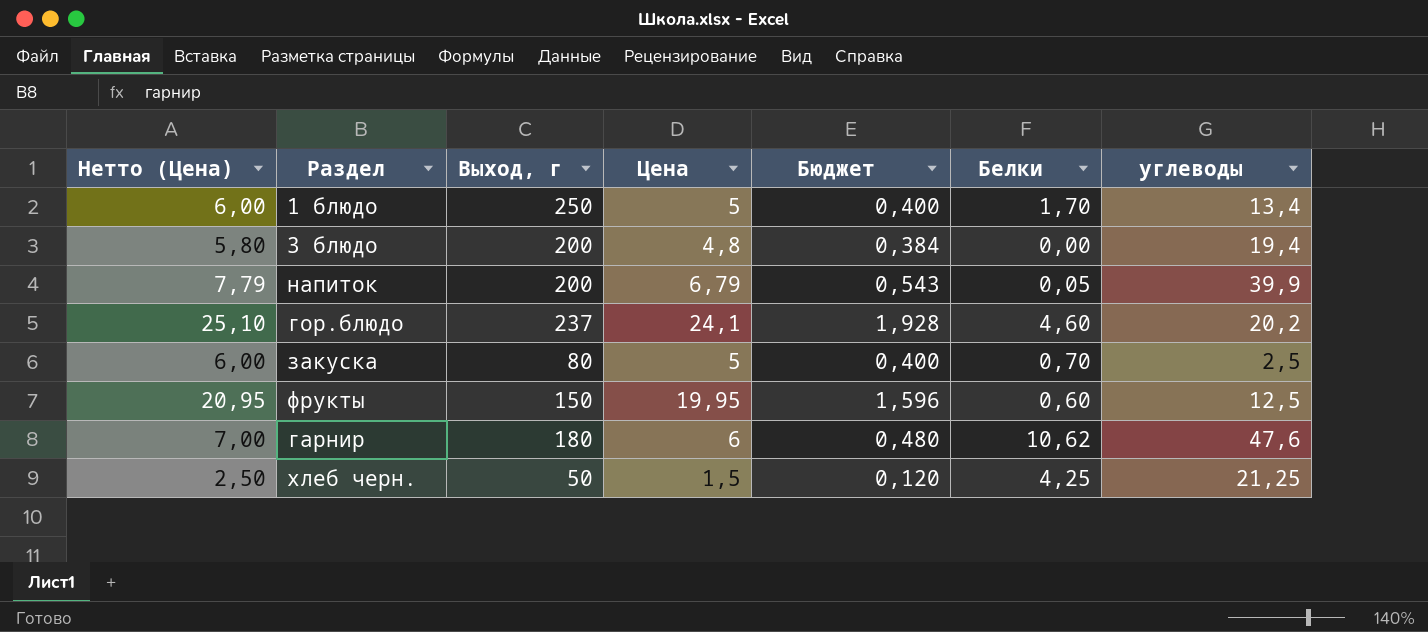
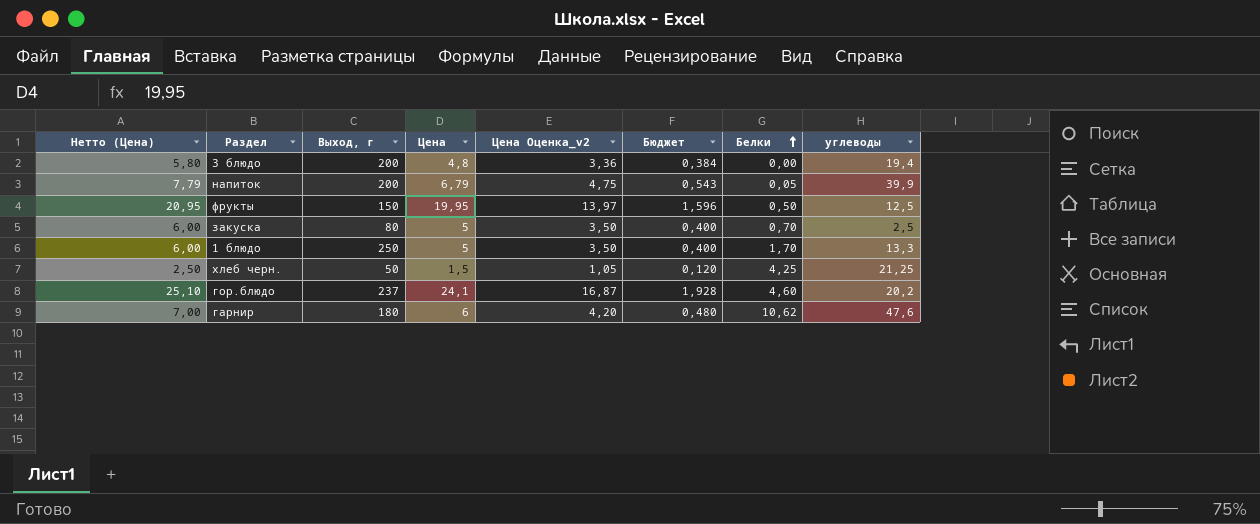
row order: none -> Белки ascending
column Цена Оценка_v2 | formula: none -> [Цена] * 0,7
фрукты | Белки: 0,60 -> 0,50
1 блюдо | углеводы: 13,4 -> 13,3

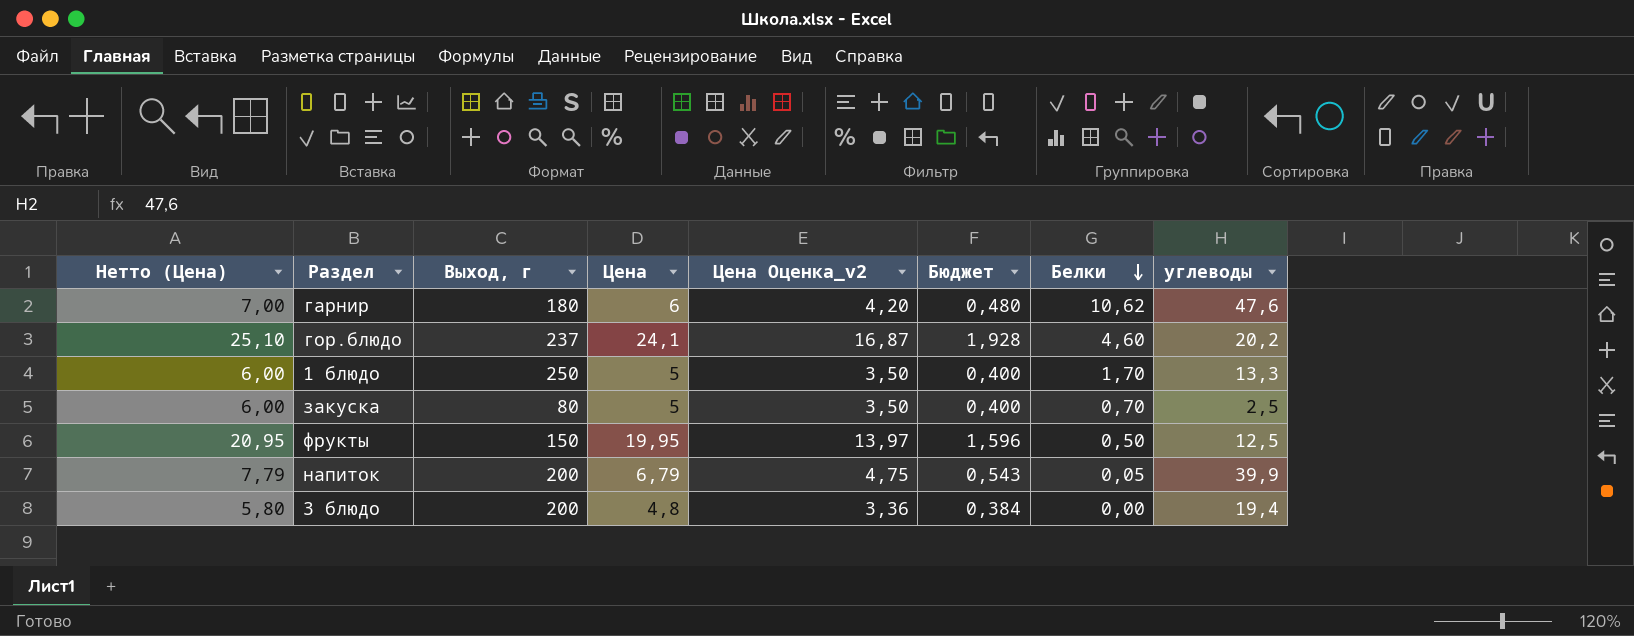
row order: Белки ascending -> Белки descending
row хлеб черн.: 2,50 | 50 | 1,5 | 1,05 | 0,120 | 4,25 | 21,25 -> none

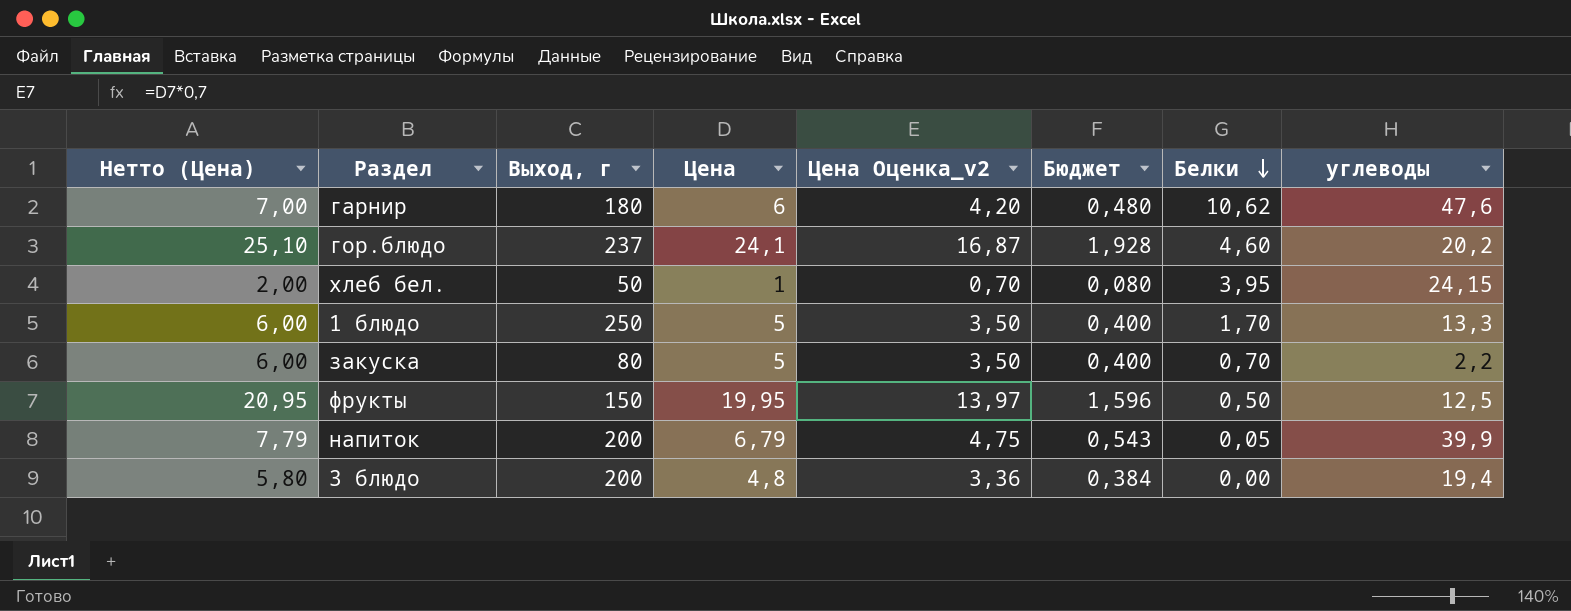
row хлеб бел.: none -> 2,00 | 50 | 1 | 0,70 | 0,080 | 3,95 | 24,15
закуска | углеводы: 2,5 -> 2,2

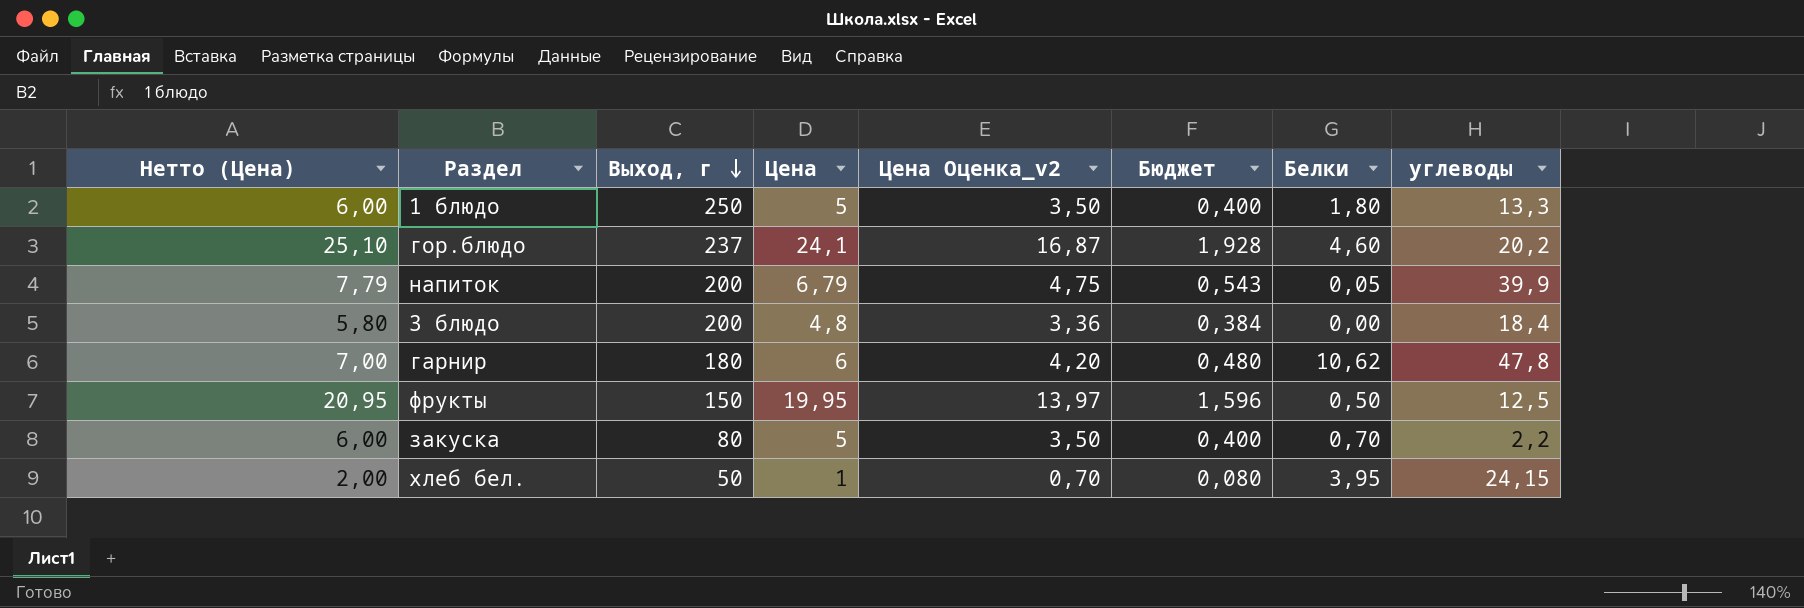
row order: Белки descending -> Выход, г descending
1 блюдо | Белки: 1,70 -> 1,80
3 блюдо | углеводы: 19,4 -> 18,4
гарнир | углеводы: 47,6 -> 47,8

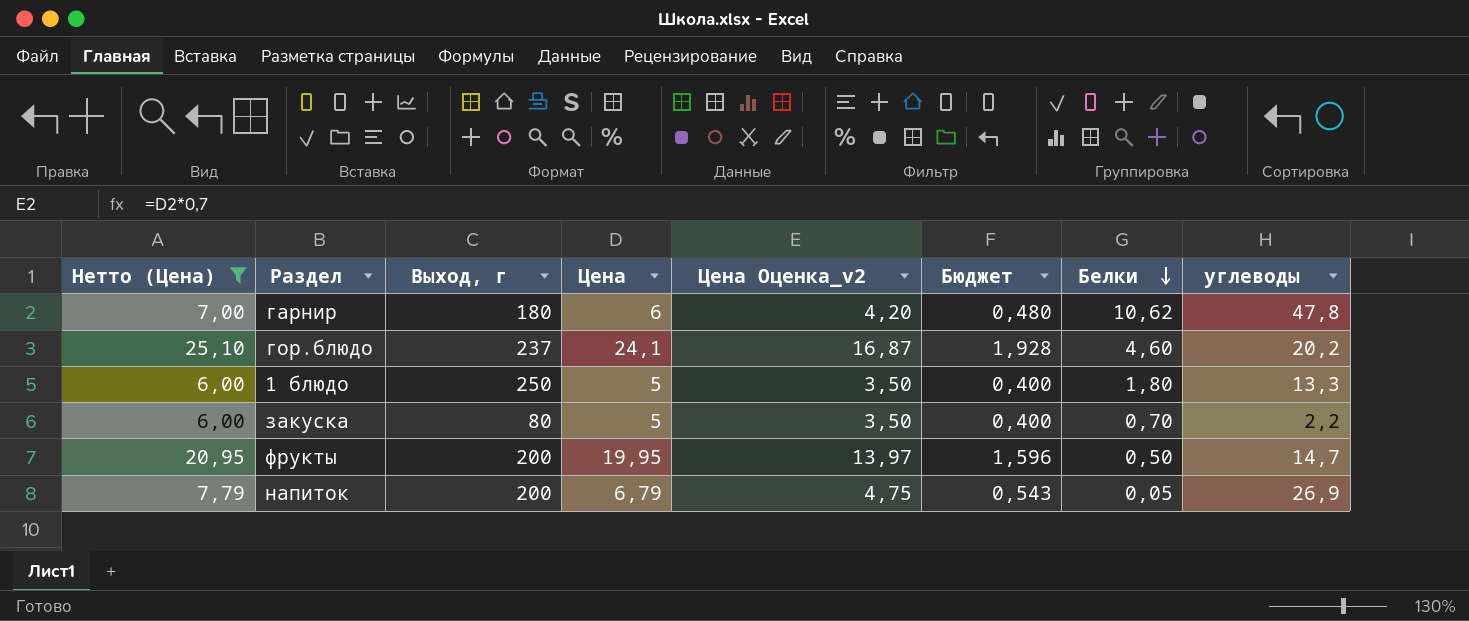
filter: none -> Нетто (Цена) >= 6,00
row order: Выход, г descending -> Белки descending
фрукты | Выход, г: 150 -> 200
фрукты | углеводы: 12,5 -> 14,7
напиток | углеводы: 39,9 -> 26,9

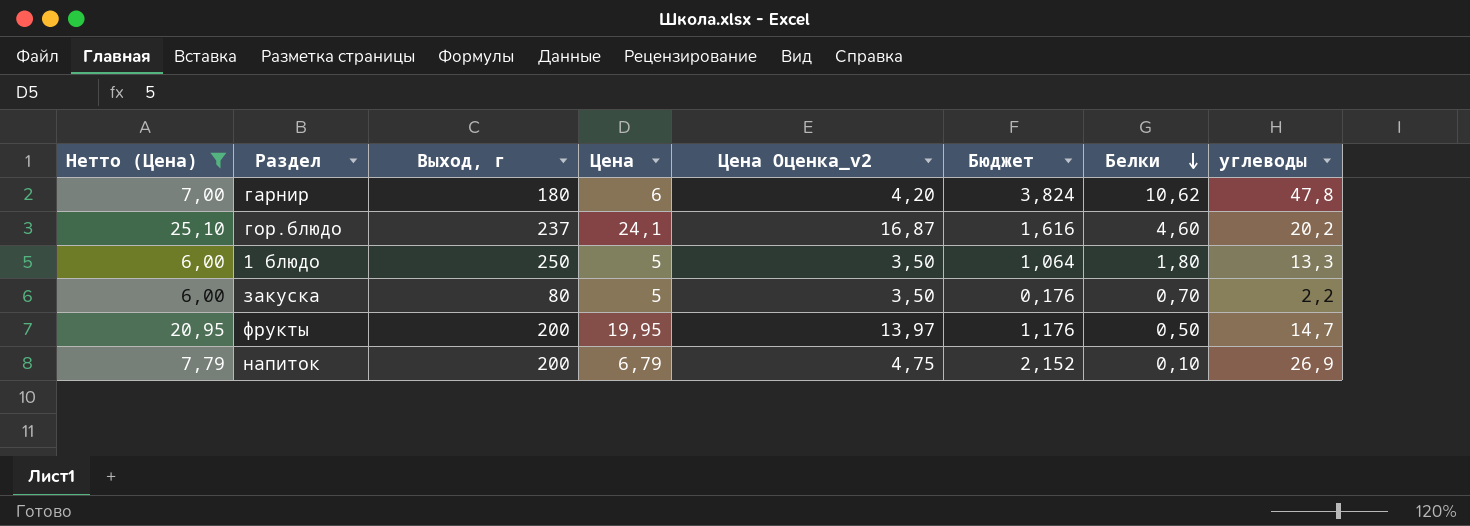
column Бюджет | formula: [Цена] * 0,08 -> [углеводы] * 0,08
напиток | Белки: 0,05 -> 0,10

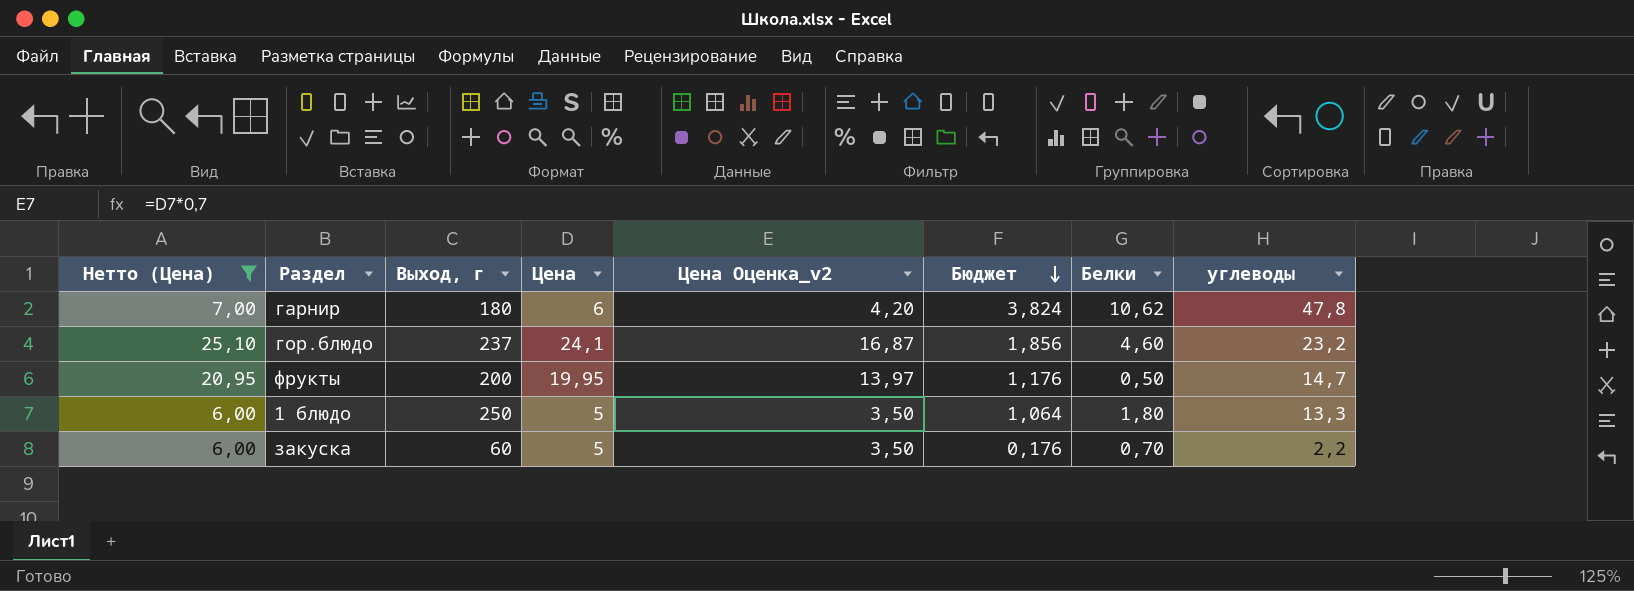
row order: Белки descending -> Бюджет descending
row напиток: 7,79 | 200 | 6,79 | 4,75 | 2,152 | 0,10 | 26,9 -> none
гор.блюдо | Бюджет: 1,616 -> 1,856
гор.блюдо | углеводы: 20,2 -> 23,2
закуска | Выход, г: 80 -> 60

